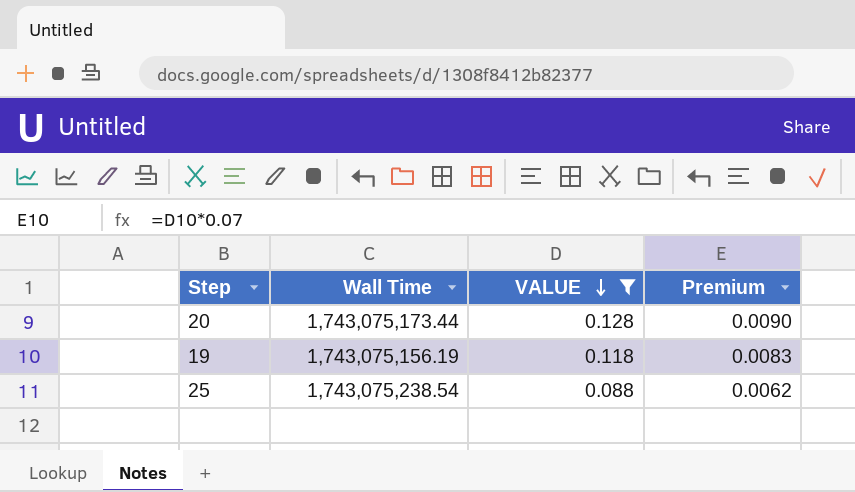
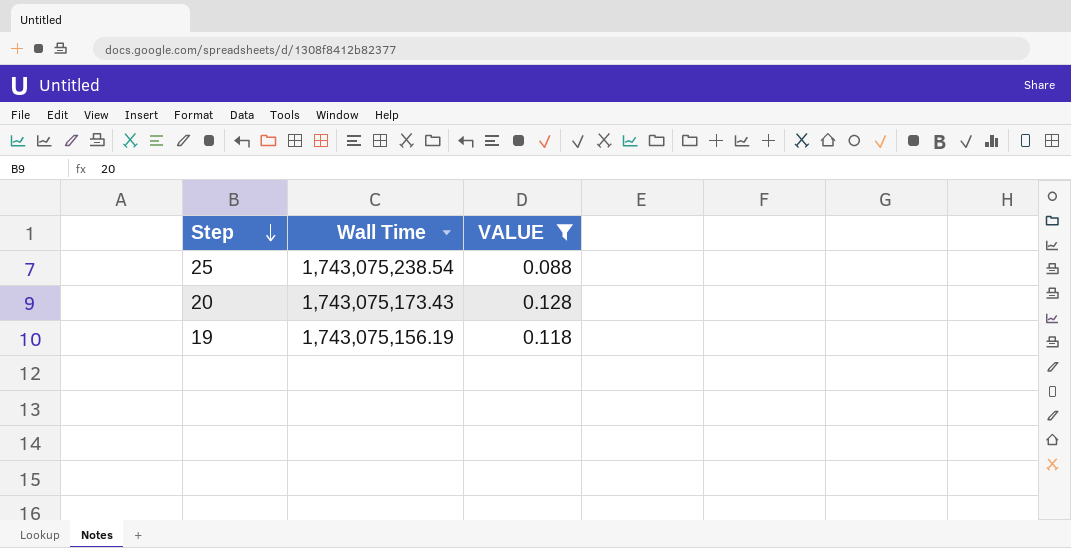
row order: VALUE descending -> Step descending
column Premium | formula: [VALUE] * 0.07 -> none
20 | Wall Time: 1,743,075,173.44 -> 1,743,075,173.43

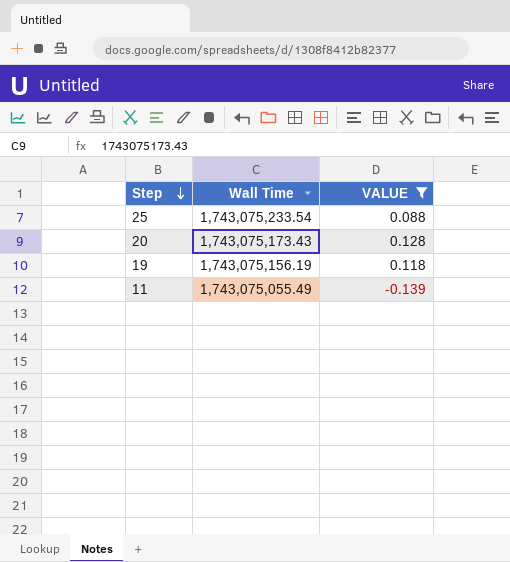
25 | Wall Time: 1,743,075,238.54 -> 1,743,075,233.54
row 11: none -> 1,743,075,055.49 | -0.139

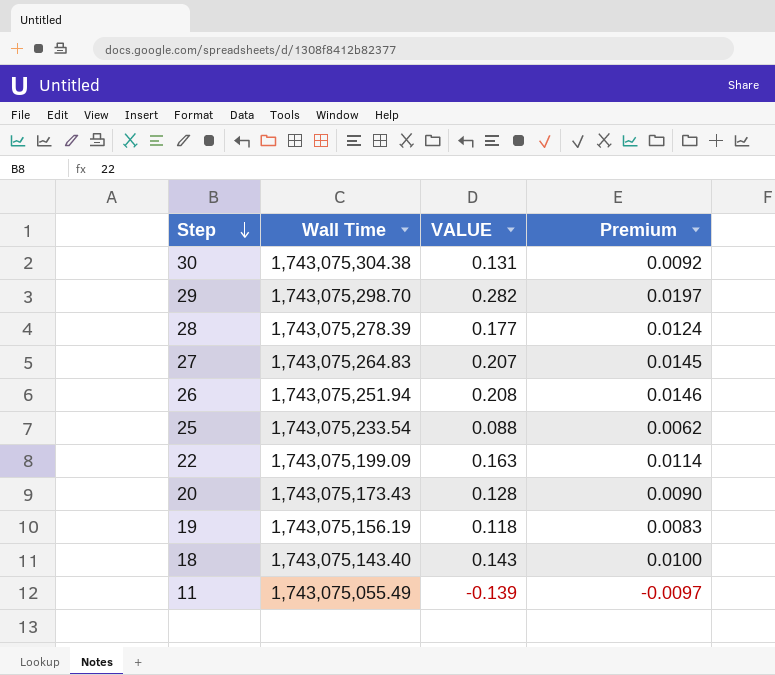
filter: VALUE <= 0.128 -> none
column Premium | formula: none -> [VALUE] * 0.07

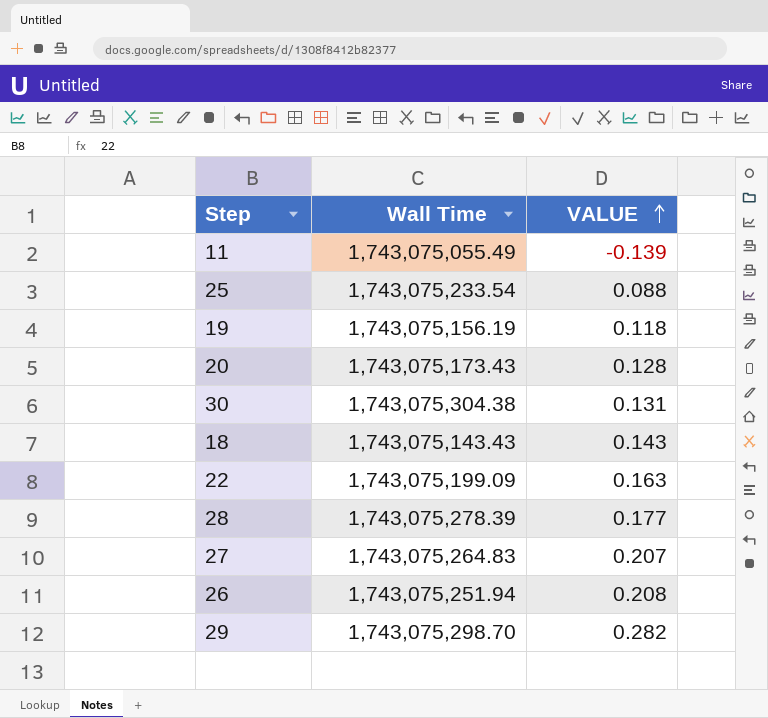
row order: Step descending -> VALUE ascending
column Premium | formula: [VALUE] * 0.07 -> none
18 | Wall Time: 1,743,075,143.40 -> 1,743,075,143.43

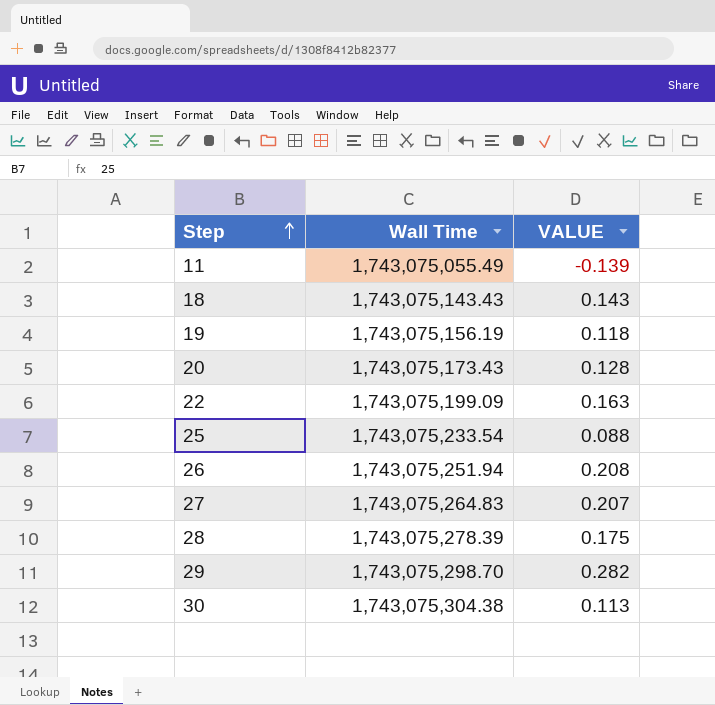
row order: VALUE ascending -> Step ascending
28 | VALUE: 0.177 -> 0.175
30 | VALUE: 0.131 -> 0.113

